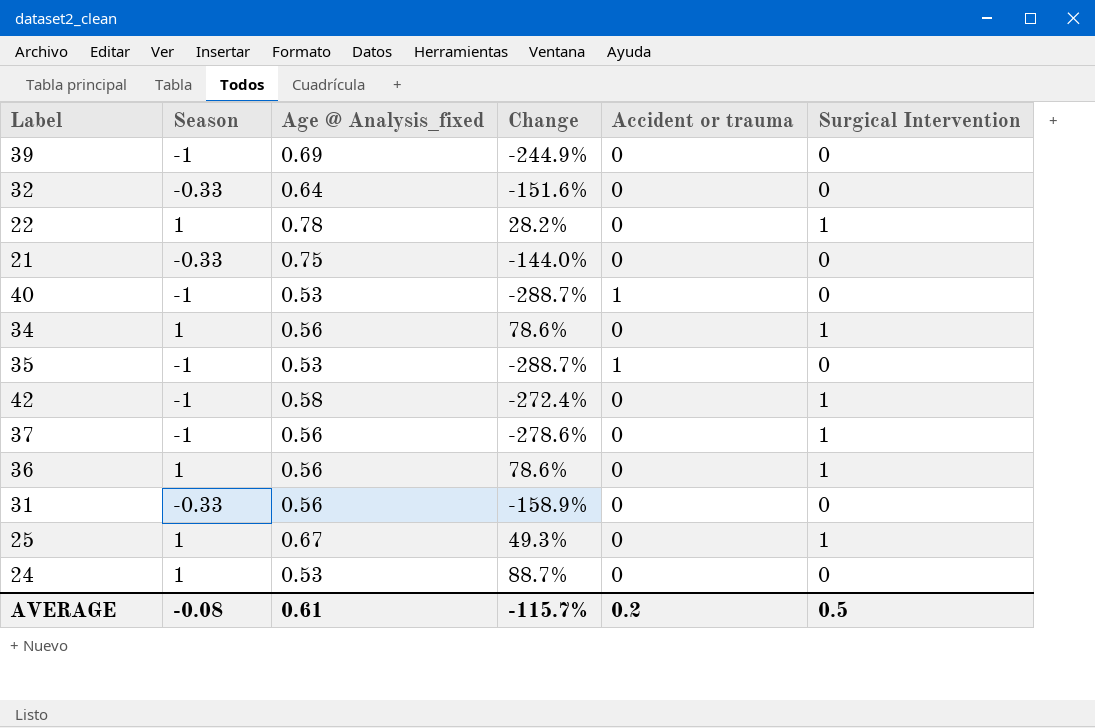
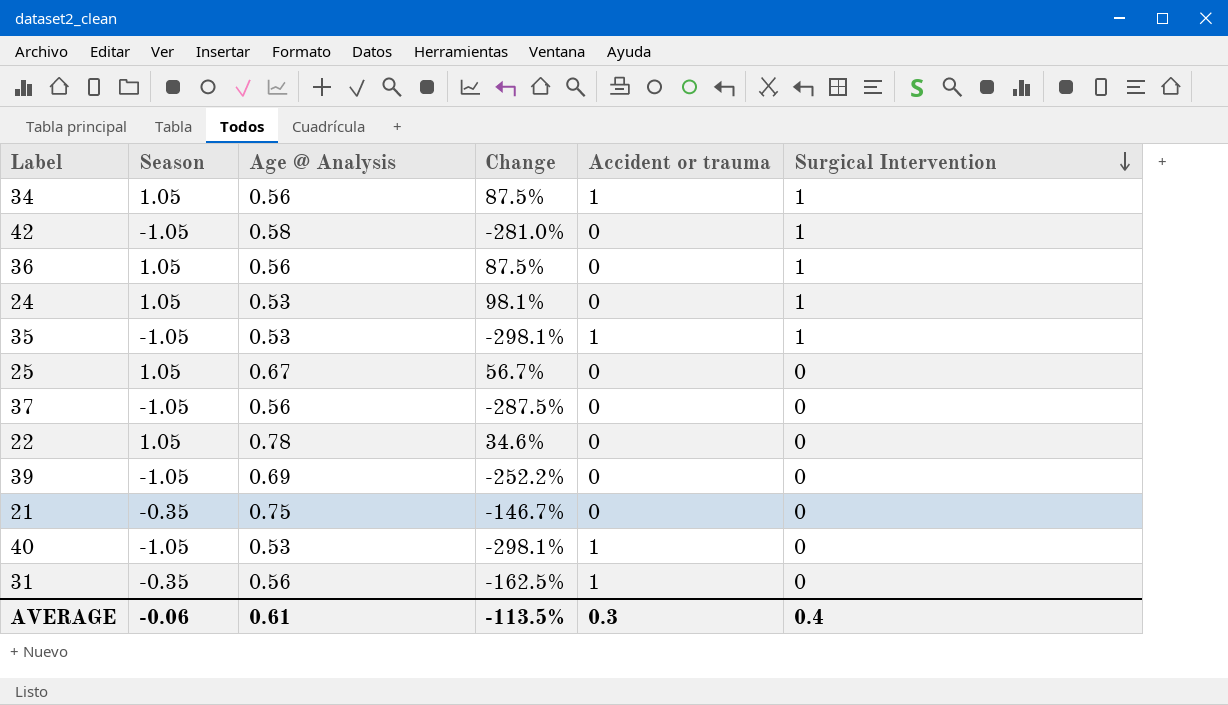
row order: none -> Surgical Intervention descending
column name: Age @ Analysis_fixed -> Age @ Analysis
row 32: -0.33 | 0.64 | -151.6% | 0 | 0 -> none
34 | Season: 1 -> 1.05
34 | Change: 78.6% -> 87.5%
34 | Accident or trauma: 0 -> 1
42 | Season: -1 -> -1.05
42 | Change: -272.4% -> -281.0%
36 | Season: 1 -> 1.05
36 | Change: 78.6% -> 87.5%
24 | Season: 1 -> 1.05
24 | Change: 88.7% -> 98.1%
24 | Surgical Intervention: 0 -> 1
35 | Season: -1 -> -1.05
35 | Change: -288.7% -> -298.1%
35 | Surgical Intervention: 0 -> 1
25 | Season: 1 -> 1.05
25 | Change: 49.3% -> 56.7%
25 | Surgical Intervention: 1 -> 0
37 | Season: -1 -> -1.05
37 | Change: -278.6% -> -287.5%
37 | Surgical Intervention: 1 -> 0
22 | Season: 1 -> 1.05
22 | Change: 28.2% -> 34.6%
22 | Surgical Intervention: 1 -> 0
39 | Season: -1 -> -1.05
39 | Change: -244.9% -> -252.2%
21 | Season: -0.33 -> -0.35
21 | Change: -144.0% -> -146.7%
40 | Season: -1 -> -1.05
40 | Change: -288.7% -> -298.1%
31 | Season: -0.33 -> -0.35
31 | Change: -158.9% -> -162.5%
31 | Accident or trauma: 0 -> 1
AVERAGE | Season: -0.08 -> -0.06
AVERAGE | Change: -115.7% -> -113.5%
AVERAGE | Accident or trauma: 0.2 -> 0.3
AVERAGE | Surgical Intervention: 0.5 -> 0.4

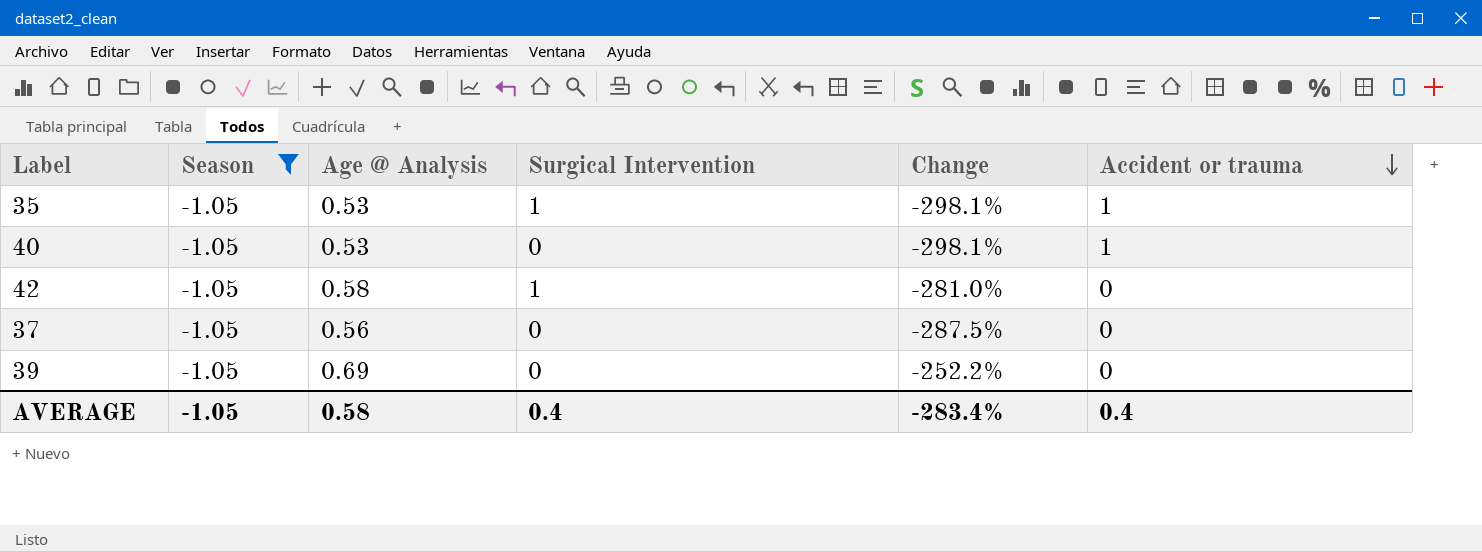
filter: none -> Season = -1.05
row order: Surgical Intervention descending -> Accident or trauma descending
column Surgical Intervention | position: 6 -> 4
AVERAGE | Season: -0.06 -> -1.05
AVERAGE | Age @ Analysis: 0.61 -> 0.58
AVERAGE | Change: -113.5% -> -283.4%
AVERAGE | Accident or trauma: 0.3 -> 0.4

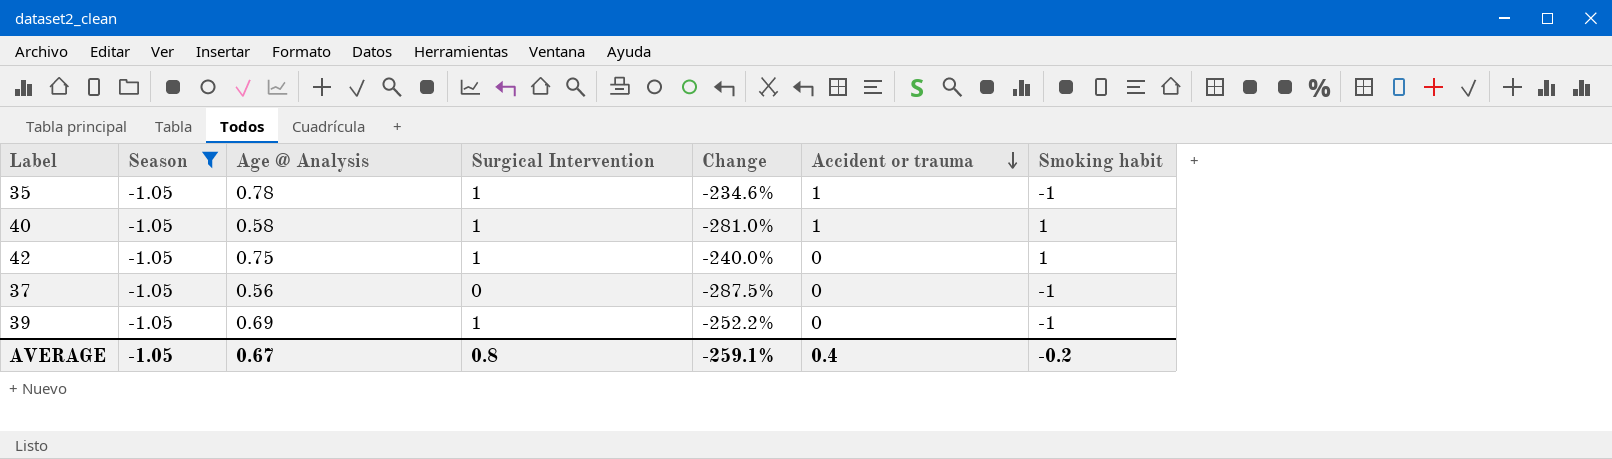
column Smoking habit | position: none -> 7
35 | Age @ Analysis: 0.53 -> 0.78
35 | Change: -298.1% -> -234.6%
40 | Age @ Analysis: 0.53 -> 0.58
40 | Surgical Intervention: 0 -> 1
40 | Change: -298.1% -> -281.0%
42 | Age @ Analysis: 0.58 -> 0.75
42 | Change: -281.0% -> -240.0%
39 | Surgical Intervention: 0 -> 1
AVERAGE | Age @ Analysis: 0.58 -> 0.67
AVERAGE | Surgical Intervention: 0.4 -> 0.8
AVERAGE | Change: -283.4% -> -259.1%

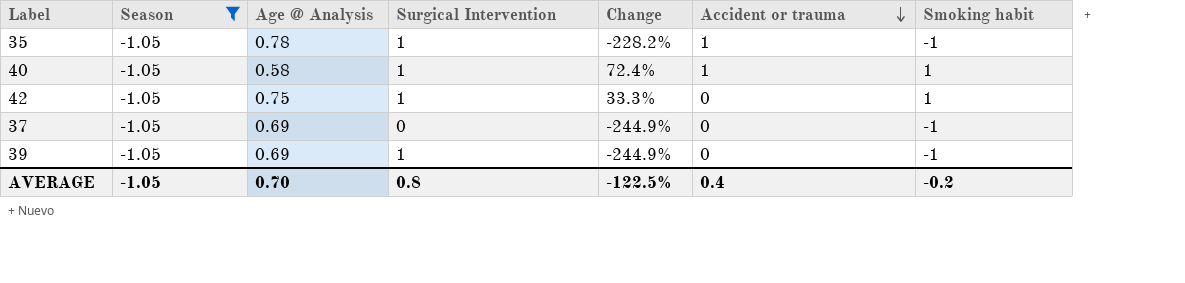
column Change | formula: ([Season] - [Age @ Analysis]) / [Age @ Analysis] -> ([Smoking habit] - [Age @ Analysis]) / [Age @ Analysis]
37 | Age @ Analysis: 0.56 -> 0.69
AVERAGE | Age @ Analysis: 0.67 -> 0.70
AVERAGE | Change: -259.1% -> -122.5%

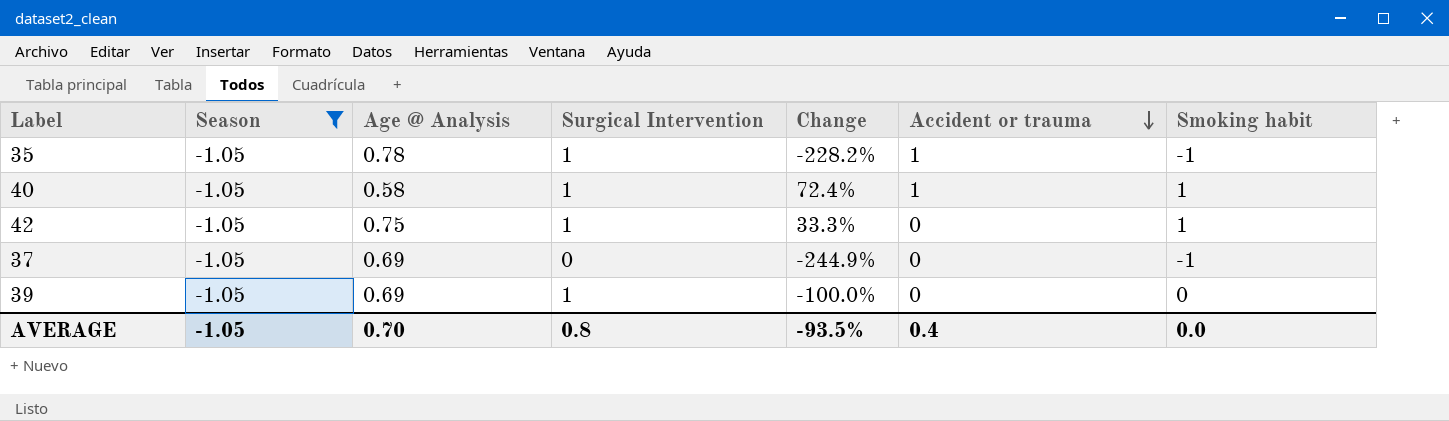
39 | Change: -244.9% -> -100.0%
39 | Smoking habit: -1 -> 0
AVERAGE | Change: -122.5% -> -93.5%
AVERAGE | Smoking habit: -0.2 -> 0.0

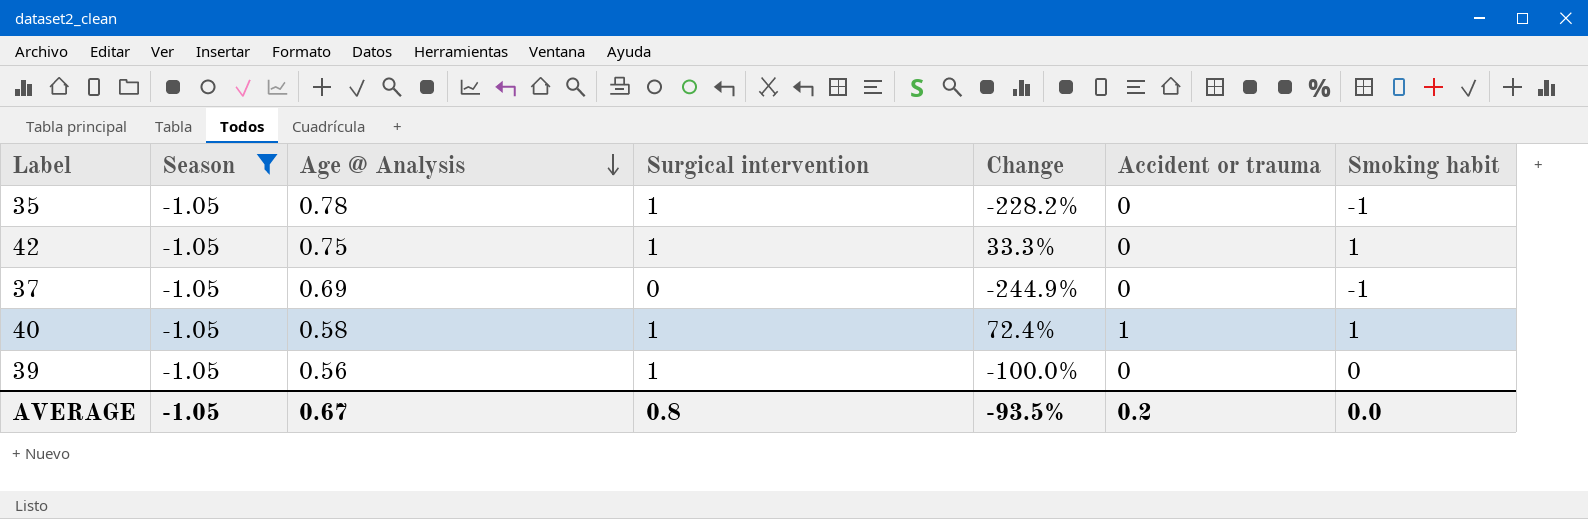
row order: Accident or trauma descending -> Age @ Analysis descending
column name: Surgical Intervention -> Surgical intervention
35 | Accident or trauma: 1 -> 0
39 | Age @ Analysis: 0.69 -> 0.56
AVERAGE | Age @ Analysis: 0.70 -> 0.67
AVERAGE | Accident or trauma: 0.4 -> 0.2

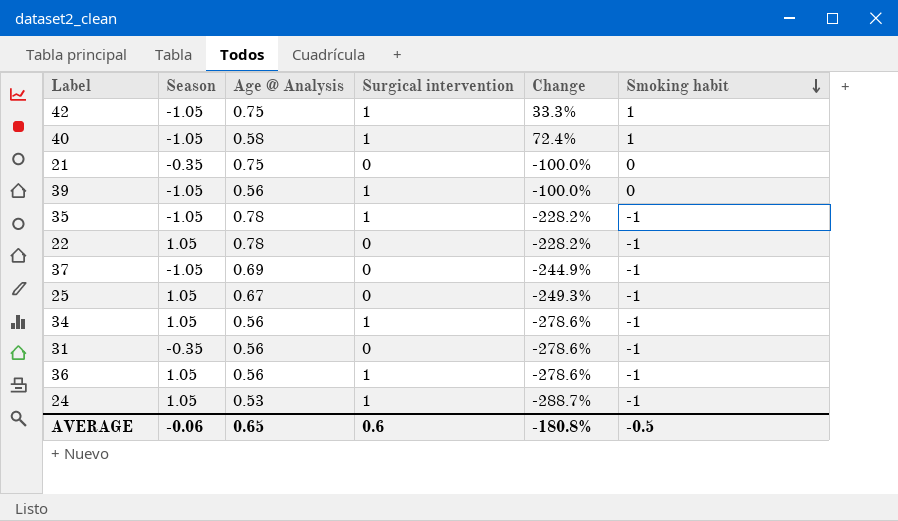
filter: Season = -1.05 -> none
row order: Age @ Analysis descending -> Smoking habit descending
column Accident or trauma | position: 6 -> none
AVERAGE | Season: -1.05 -> -0.06
AVERAGE | Age @ Analysis: 0.67 -> 0.65
AVERAGE | Surgical intervention: 0.8 -> 0.6
AVERAGE | Change: -93.5% -> -180.8%
AVERAGE | Smoking habit: 0.0 -> -0.5

